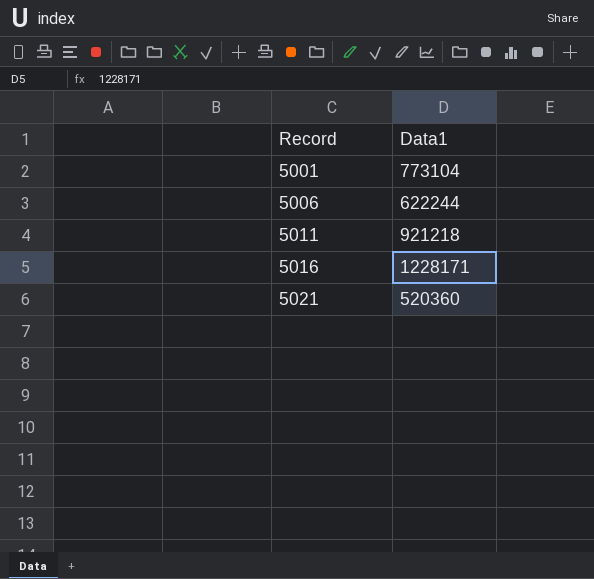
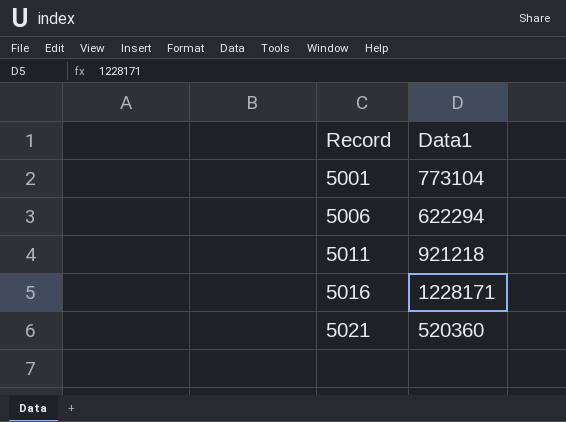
5006 | Data1: 622244 -> 622294

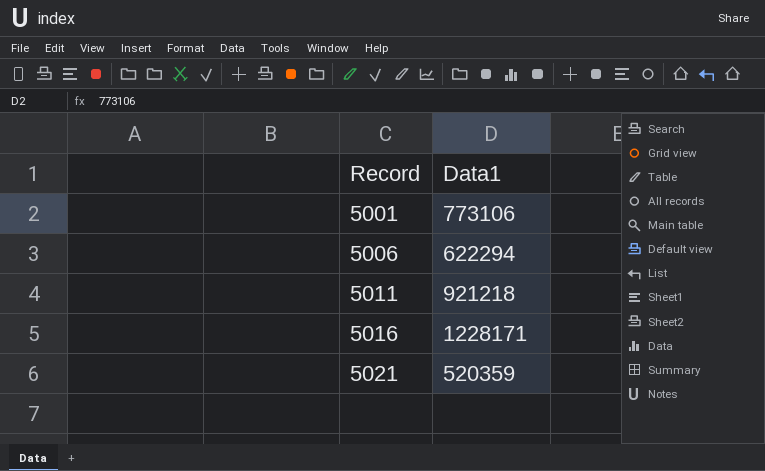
5001 | Data1: 773104 -> 773106
5021 | Data1: 520360 -> 520359

